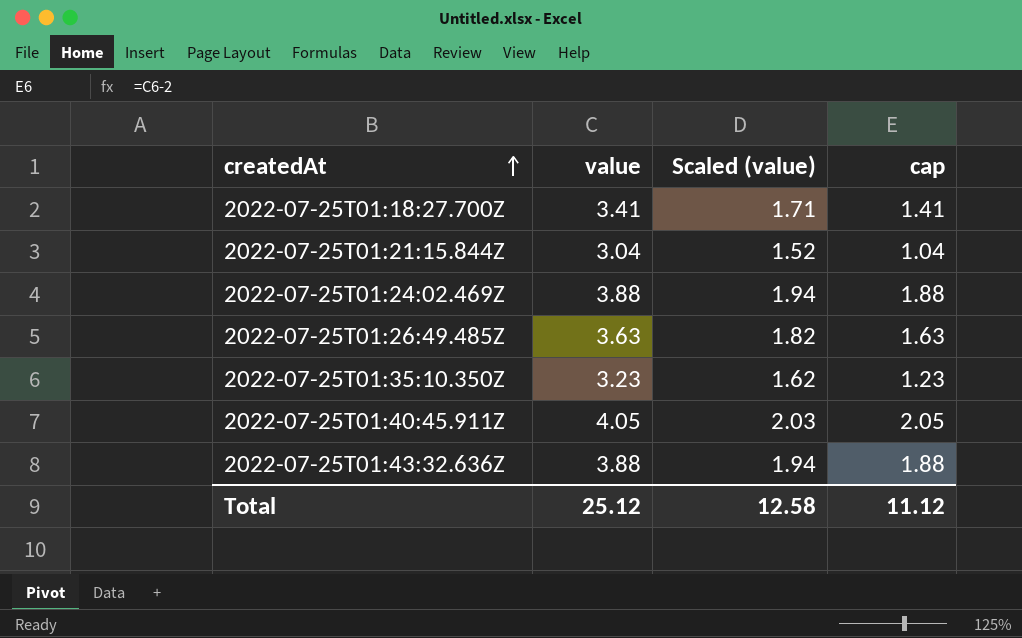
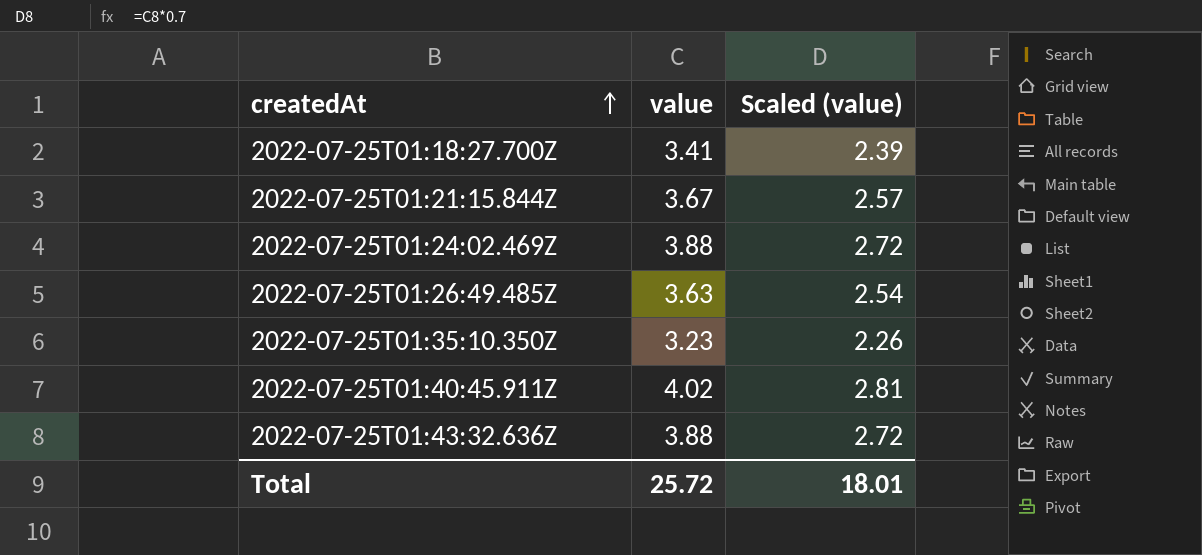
column cap | formula: [value] - 2 -> none
column Scaled (value) | formula: [value] * 0.5 -> [value] * 0.7
2022-07-25T01:21:15.844Z | value: 3.04 -> 3.67
2022-07-25T01:40:45.911Z | value: 4.05 -> 4.02
Total | value: 25.12 -> 25.72
Total | Scaled (value): 12.58 -> 18.01

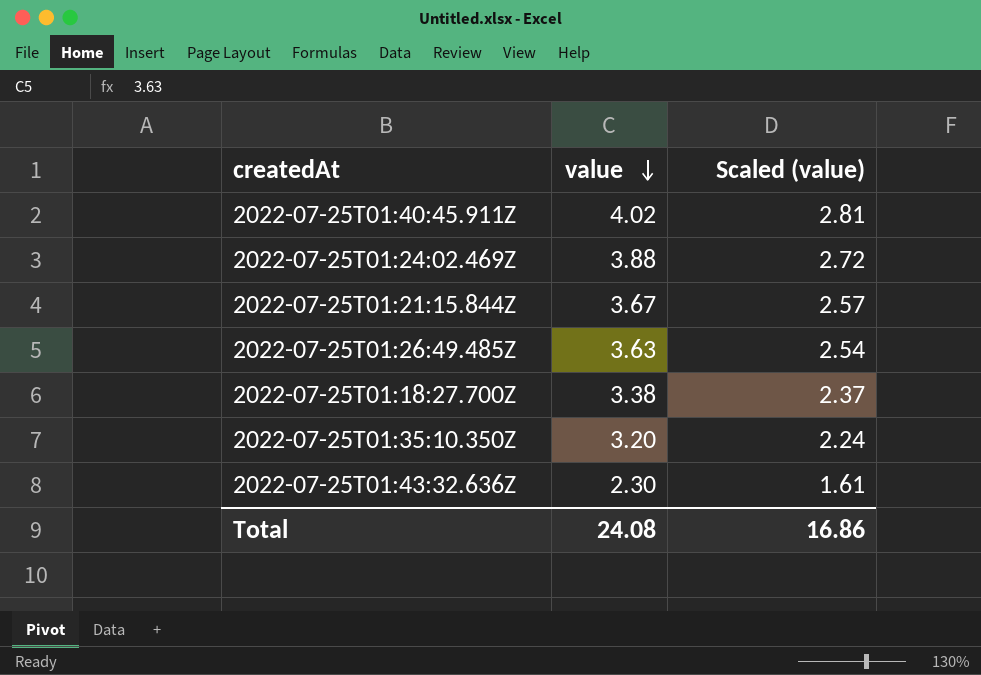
row order: createdAt ascending -> value descending
2022-07-25T01:18:27.700Z | value: 3.41 -> 3.38
2022-07-25T01:18:27.700Z | Scaled (value): 2.39 -> 2.37
2022-07-25T01:35:10.350Z | value: 3.23 -> 3.20
2022-07-25T01:35:10.350Z | Scaled (value): 2.26 -> 2.24
2022-07-25T01:43:32.636Z | value: 3.88 -> 2.30
2022-07-25T01:43:32.636Z | Scaled (value): 2.72 -> 1.61
Total | value: 25.72 -> 24.08
Total | Scaled (value): 18.01 -> 16.86

